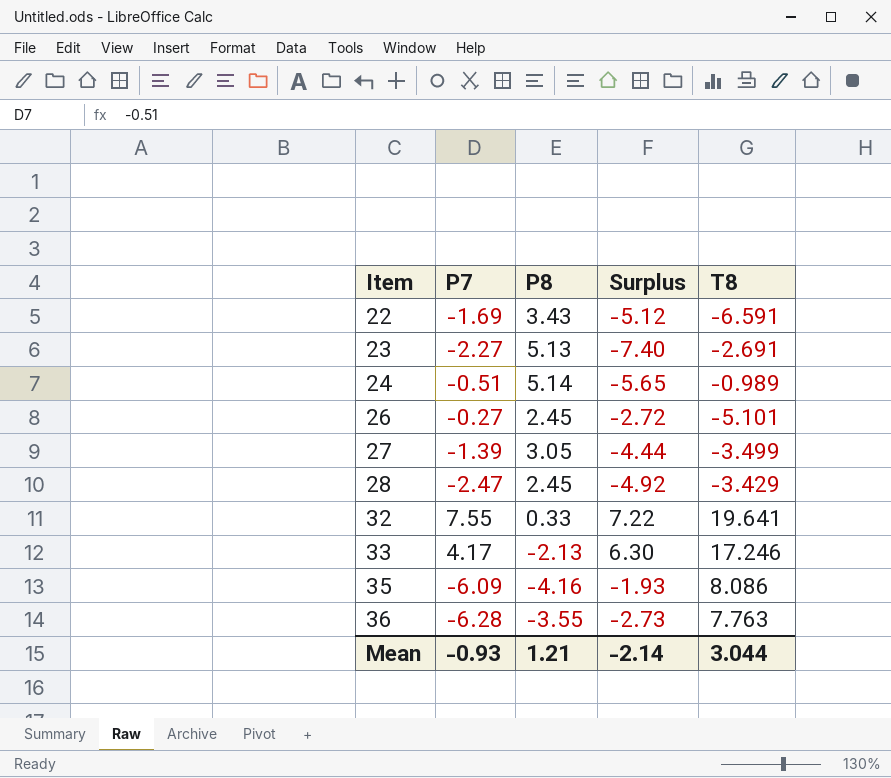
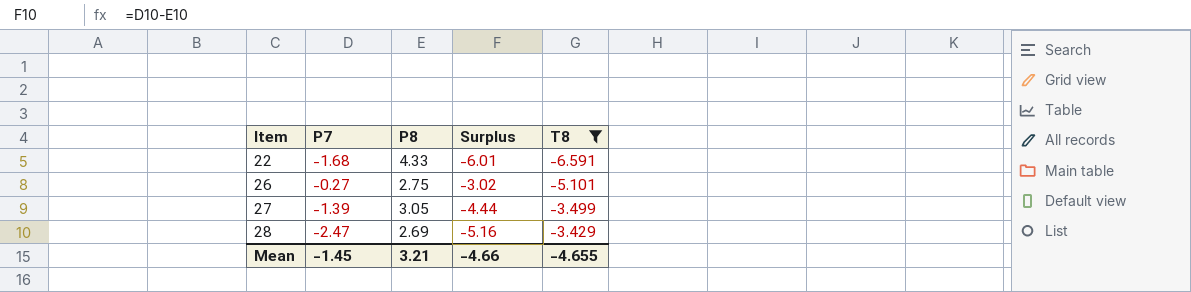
filter: none -> T8 <= -3.429
22 | P7: -1.69 -> -1.68
22 | P8: 3.43 -> 4.33
22 | Surplus: -5.12 -> -6.01
26 | P8: 2.45 -> 2.75
26 | Surplus: -2.72 -> -3.02
28 | P8: 2.45 -> 2.69
28 | Surplus: -4.92 -> -5.16
Mean | P7: -0.93 -> -1.45
Mean | P8: 1.21 -> 3.21
Mean | Surplus: -2.14 -> -4.66
Mean | T8: 3.044 -> -4.655

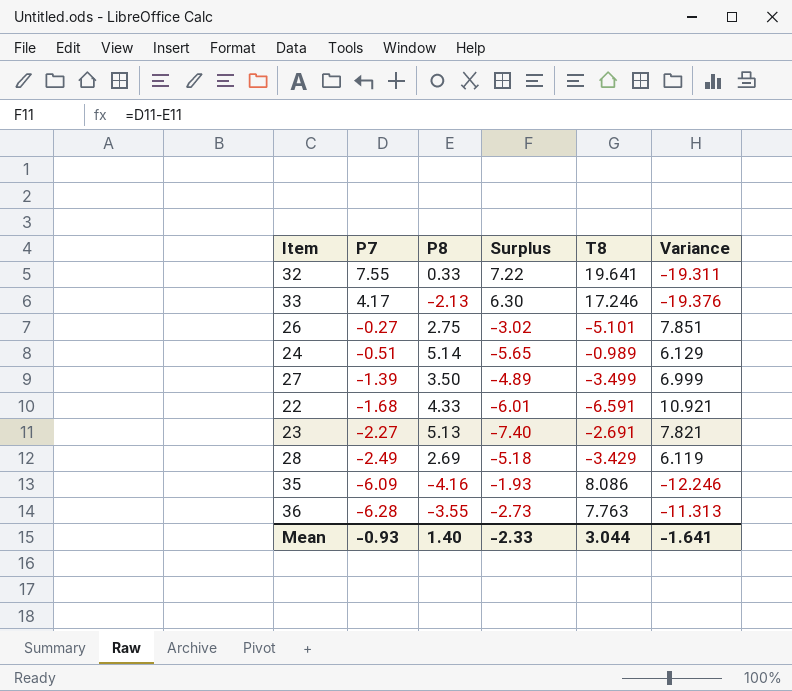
filter: T8 <= -3.429 -> none
row order: Item ascending -> P7 descending
column Variance | formula: none -> [P8] - [T8]
27 | P8: 3.05 -> 3.50
27 | Surplus: -4.44 -> -4.89
28 | P7: -2.47 -> -2.49
28 | Surplus: -5.16 -> -5.18
Mean | P7: -1.45 -> -0.93
Mean | P8: 3.21 -> 1.40
Mean | Surplus: -4.66 -> -2.33
Mean | T8: -4.655 -> 3.044

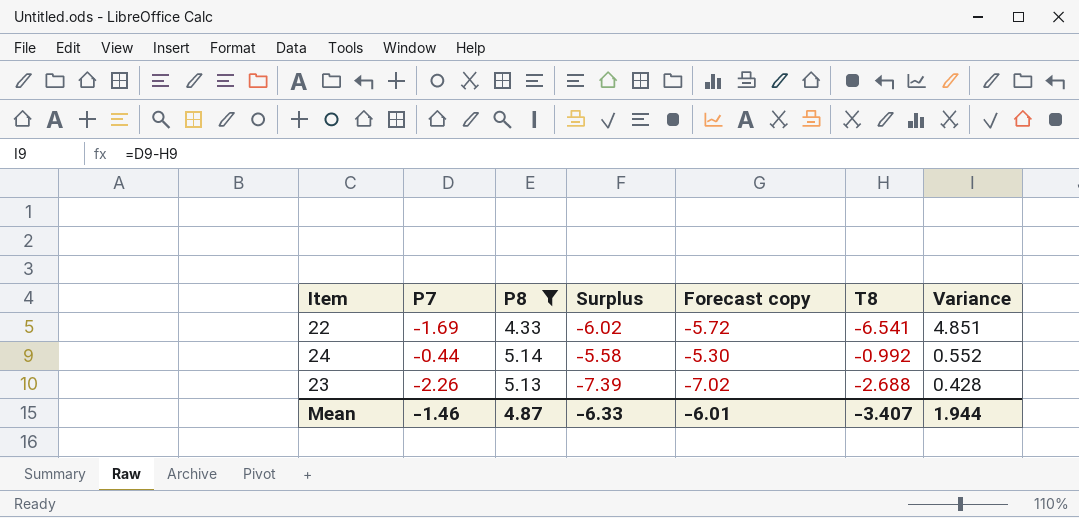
filter: none -> P8 >= 4.33
row order: P7 descending -> Variance descending
column Forecast copy | formula: none -> [Surplus] * 0.95
column Variance | formula: [P8] - [T8] -> [P7] - [T8]
22 | P7: -1.68 -> -1.69
22 | Surplus: -6.01 -> -6.02
22 | T8: -6.591 -> -6.541
24 | P7: -0.51 -> -0.44
24 | Surplus: -5.65 -> -5.58
24 | T8: -0.989 -> -0.992
23 | P7: -2.27 -> -2.26
23 | Surplus: -7.40 -> -7.39
23 | T8: -2.691 -> -2.688
Mean | P7: -0.93 -> -1.46
Mean | P8: 1.40 -> 4.87
Mean | Surplus: -2.33 -> -6.33
Mean | T8: 3.044 -> -3.407
Mean | Variance: -1.641 -> 1.944

